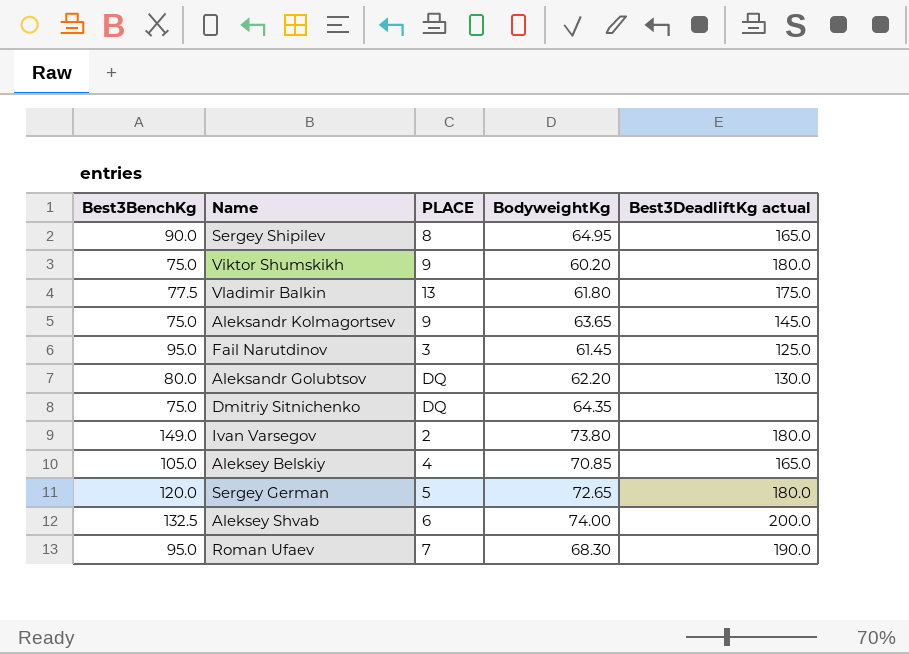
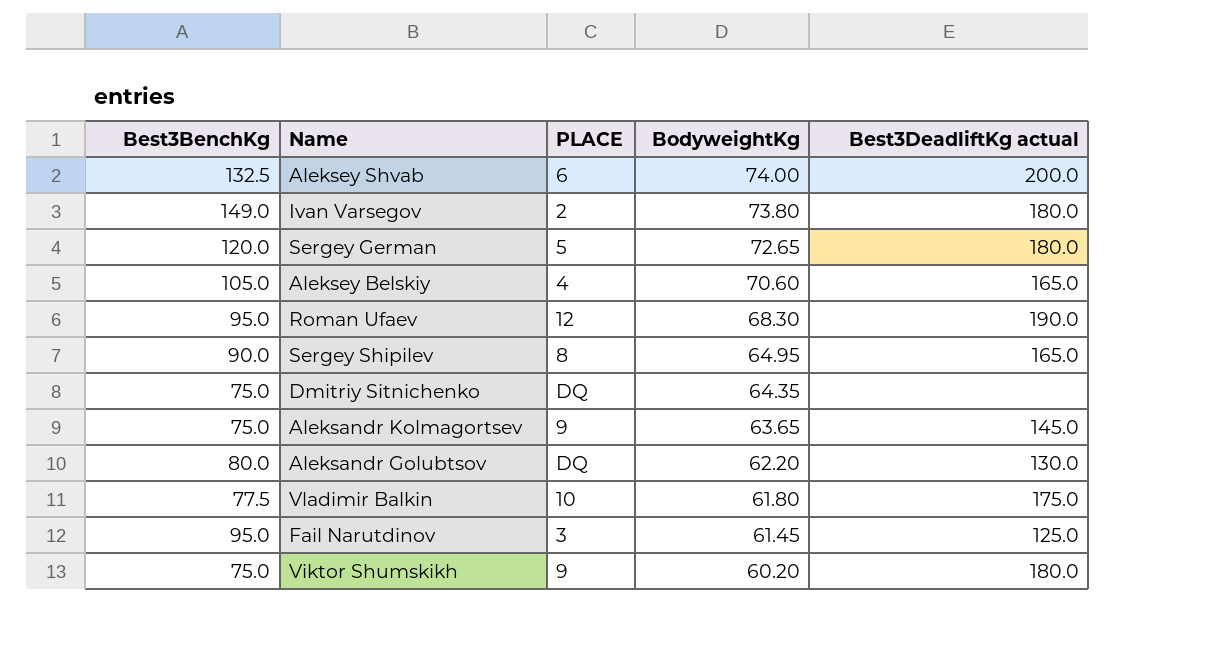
row order: none -> BodyweightKg descending
Aleksey Belskiy | BodyweightKg: 70.85 -> 70.60
Roman Ufaev | PLACE: 7 -> 12
Vladimir Balkin | PLACE: 13 -> 10

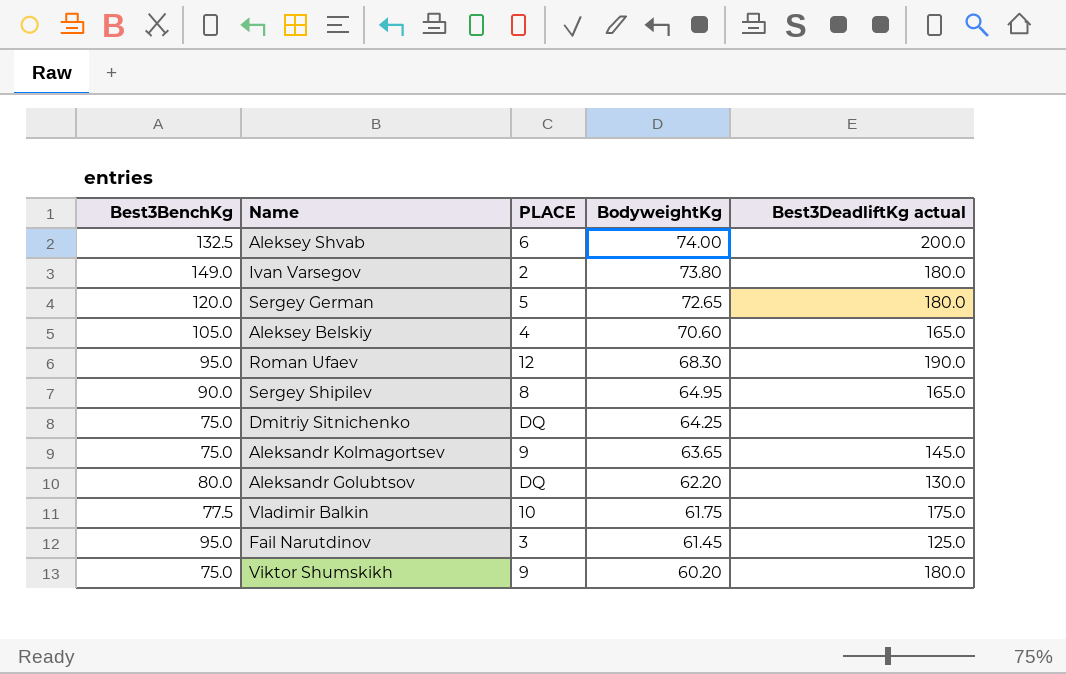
Dmitriy Sitnichenko | BodyweightKg: 64.35 -> 64.25
Vladimir Balkin | BodyweightKg: 61.80 -> 61.75

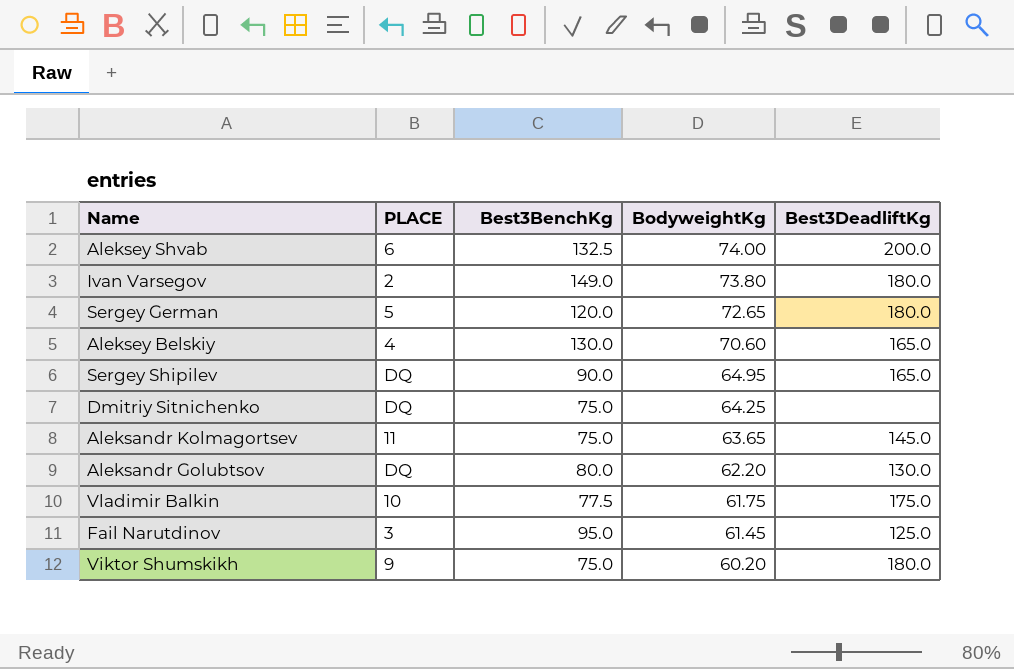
column Best3BenchKg | position: 1 -> 3
column name: Best3DeadliftKg actual -> Best3DeadliftKg
row Roman Ufaev: 95.0 | 12 | 68.30 | 190.0 -> none
Aleksey Belskiy | Best3BenchKg: 105.0 -> 130.0
Sergey Shipilev | PLACE: 8 -> DQ
Aleksandr Kolmagortsev | PLACE: 9 -> 11

